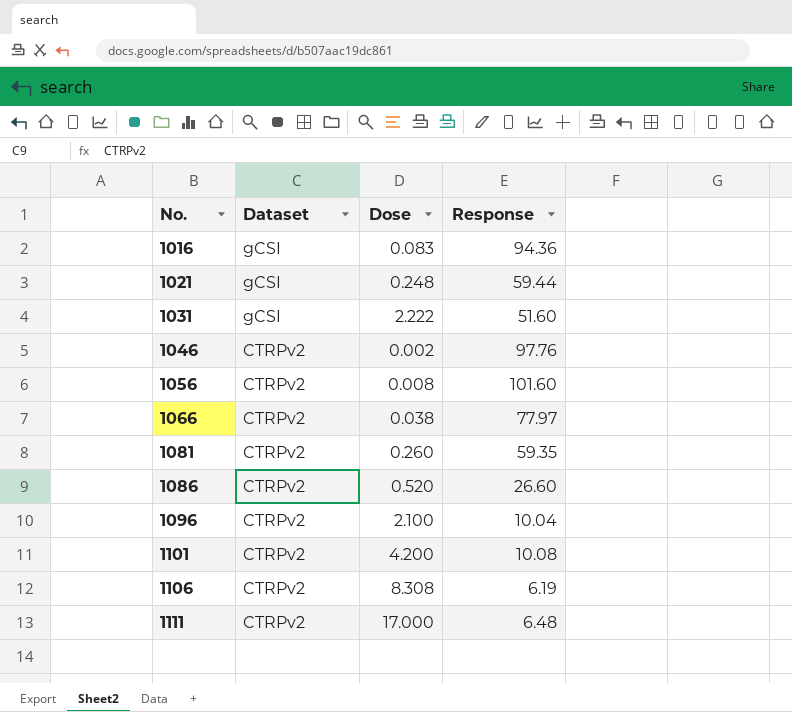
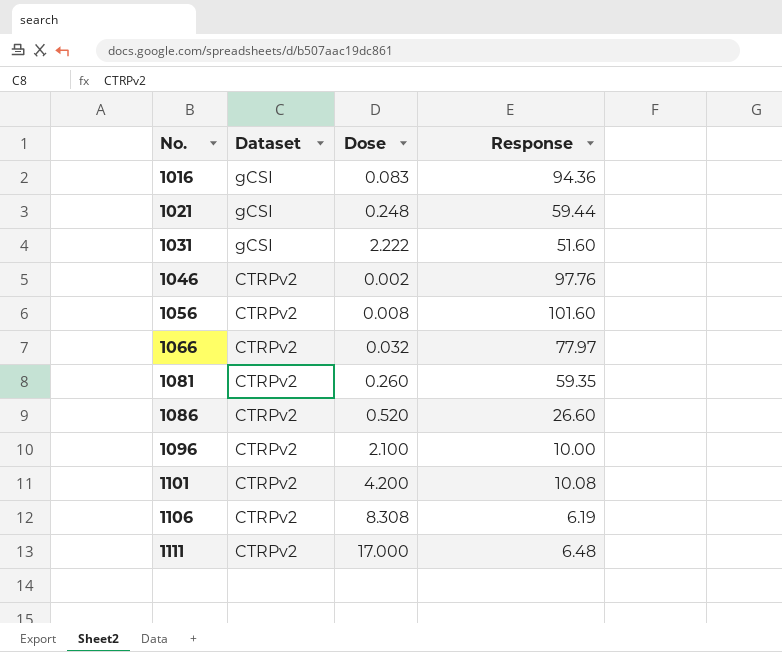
1066 | Dose: 0.038 -> 0.032
1096 | Response: 10.04 -> 10.00

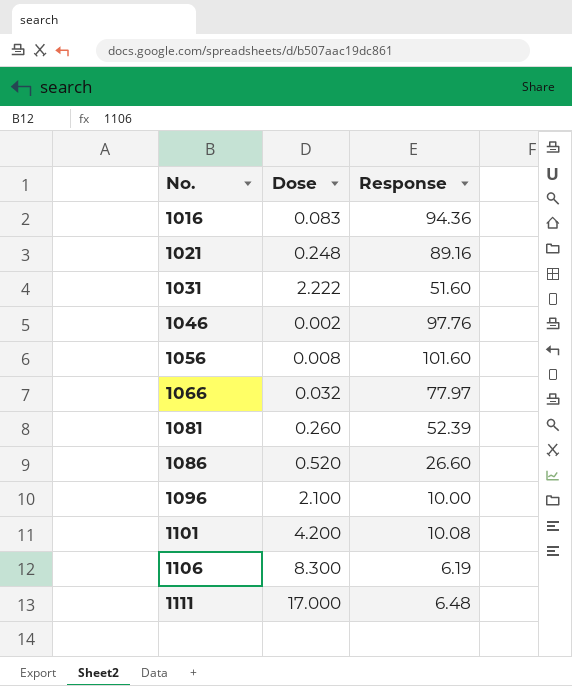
column Dataset | position: 2 -> none
1021 | Response: 59.44 -> 89.16
1081 | Response: 59.35 -> 52.39
1106 | Dose: 8.308 -> 8.300

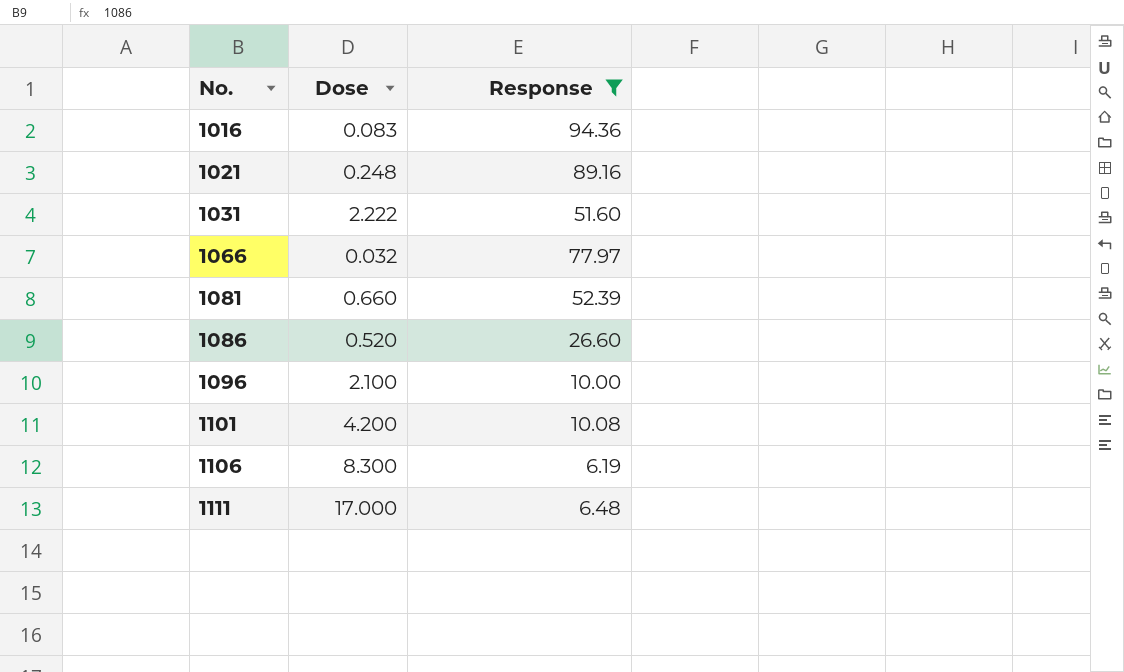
filter: none -> Response <= 94.36
1081 | Dose: 0.260 -> 0.660

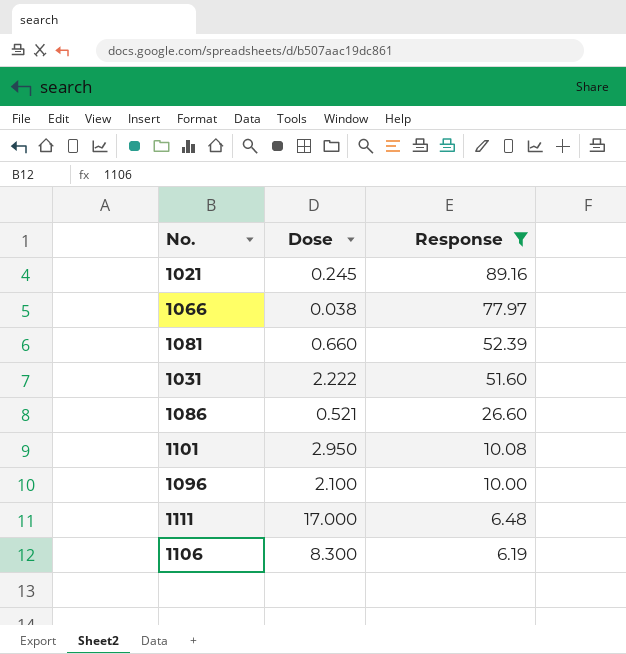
row order: No. ascending -> Response descending
row 1016: 0.083 | 94.36 -> none
1021 | Dose: 0.248 -> 0.245
1066 | Dose: 0.032 -> 0.038
1086 | Dose: 0.520 -> 0.521
1101 | Dose: 4.200 -> 2.950

